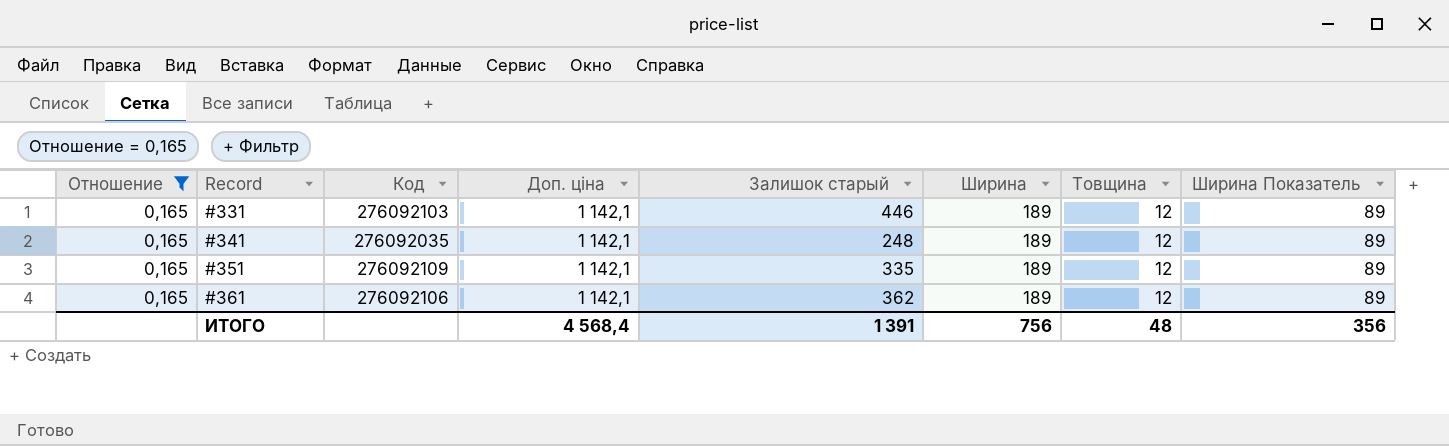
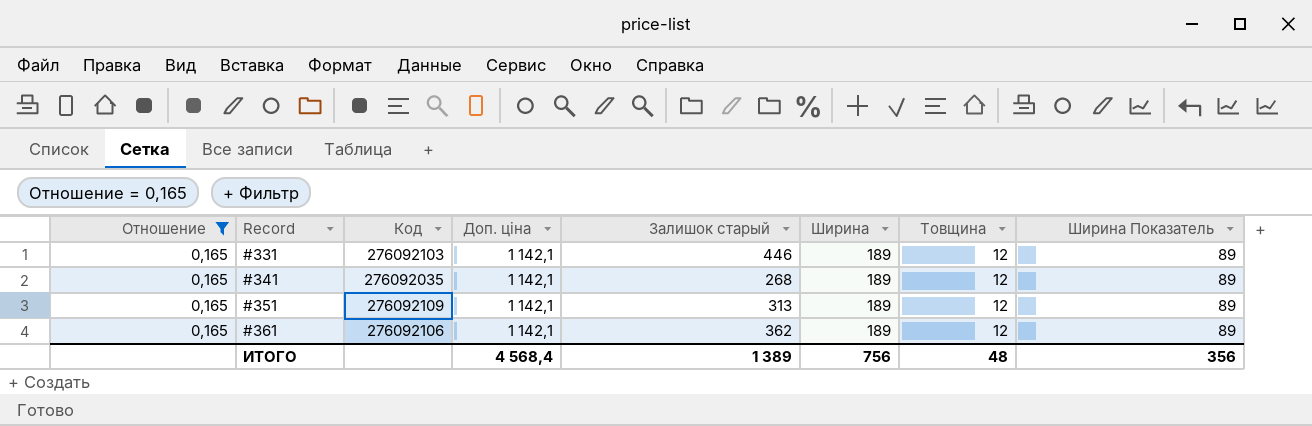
#341 | Залишок старый: 248 -> 268
#351 | Залишок старый: 335 -> 313
ИТОГО | Залишок старый: 1 391 -> 1 389

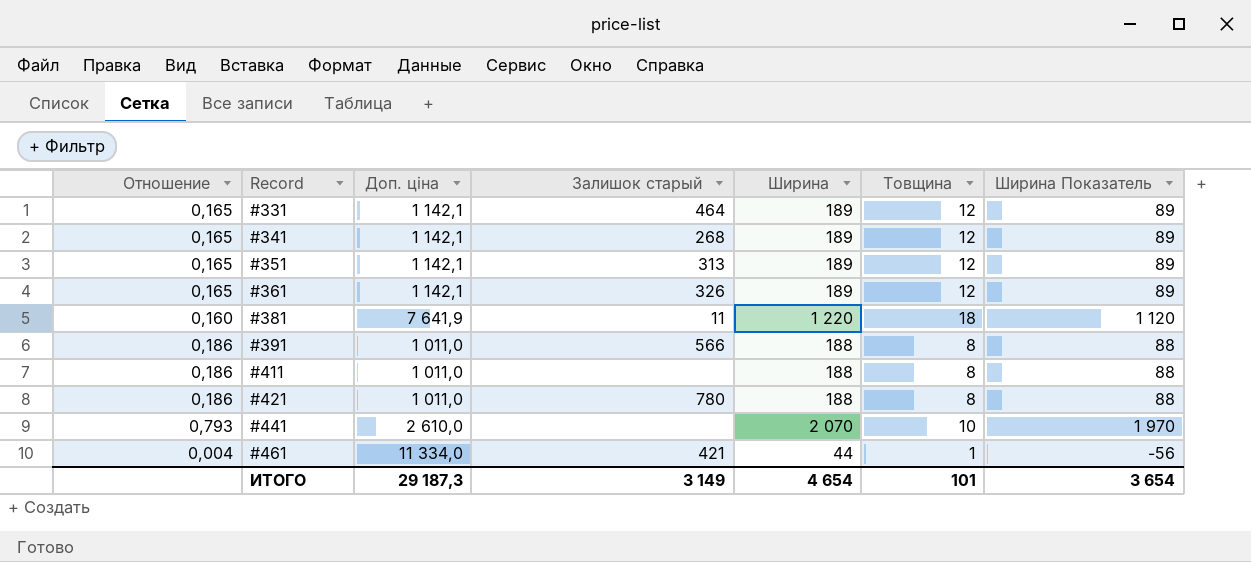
filter: Отношение = 0,165 -> none
column Код | position: 3 -> none
#331 | Залишок старый: 446 -> 464
#361 | Залишок старый: 362 -> 326
ИТОГО | Доп. ціна: 4 568,4 -> 29 187,3
ИТОГО | Залишок старый: 1 389 -> 3 149
ИТОГО | Ширина: 756 -> 4 654
ИТОГО | Товщина: 48 -> 101
ИТОГО | Ширина Показатель: 356 -> 3 654

